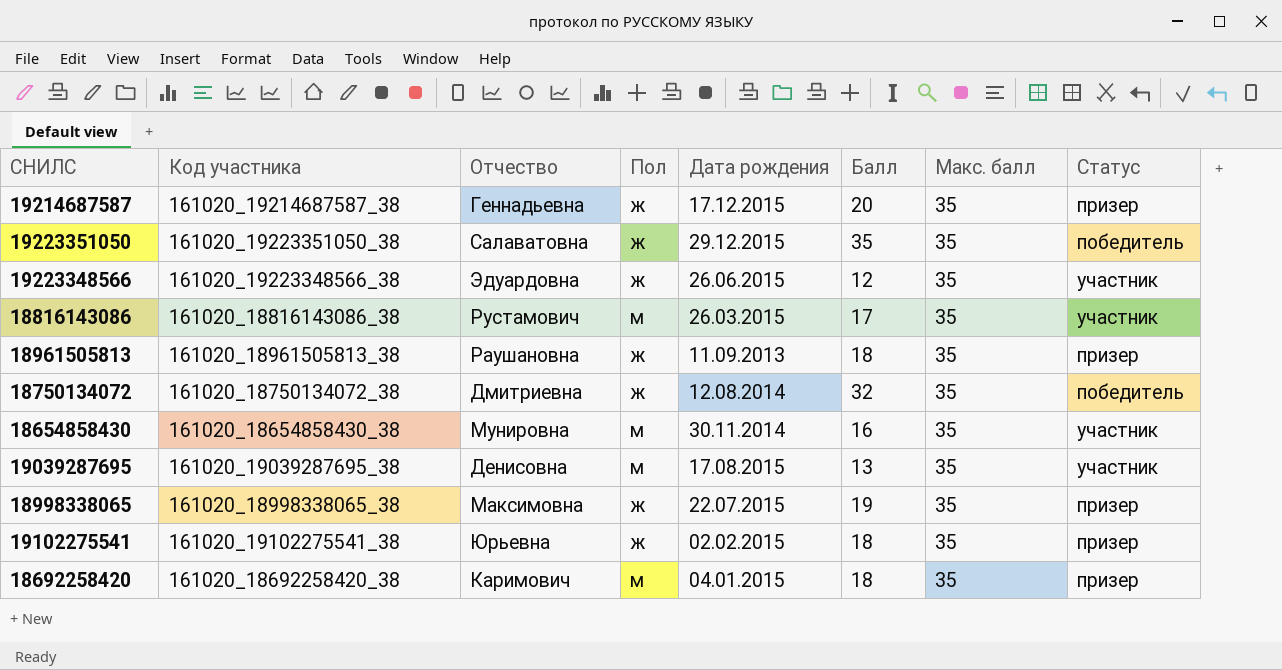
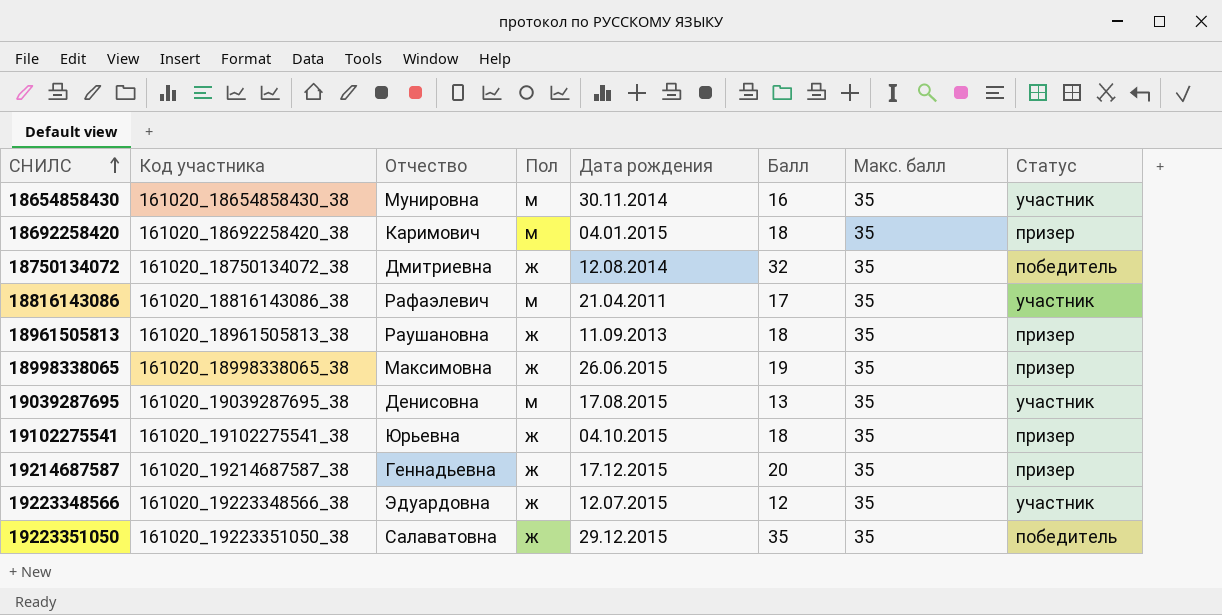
row order: none -> СНИЛС ascending
18816143086 | Отчество: Рустамович -> Рафаэлевич
18816143086 | Дата рождения: 26.03.2015 -> 21.04.2011
18998338065 | Дата рождения: 22.07.2015 -> 26.06.2015
19102275541 | Дата рождения: 02.02.2015 -> 04.10.2015
19223348566 | Дата рождения: 26.06.2015 -> 12.07.2015

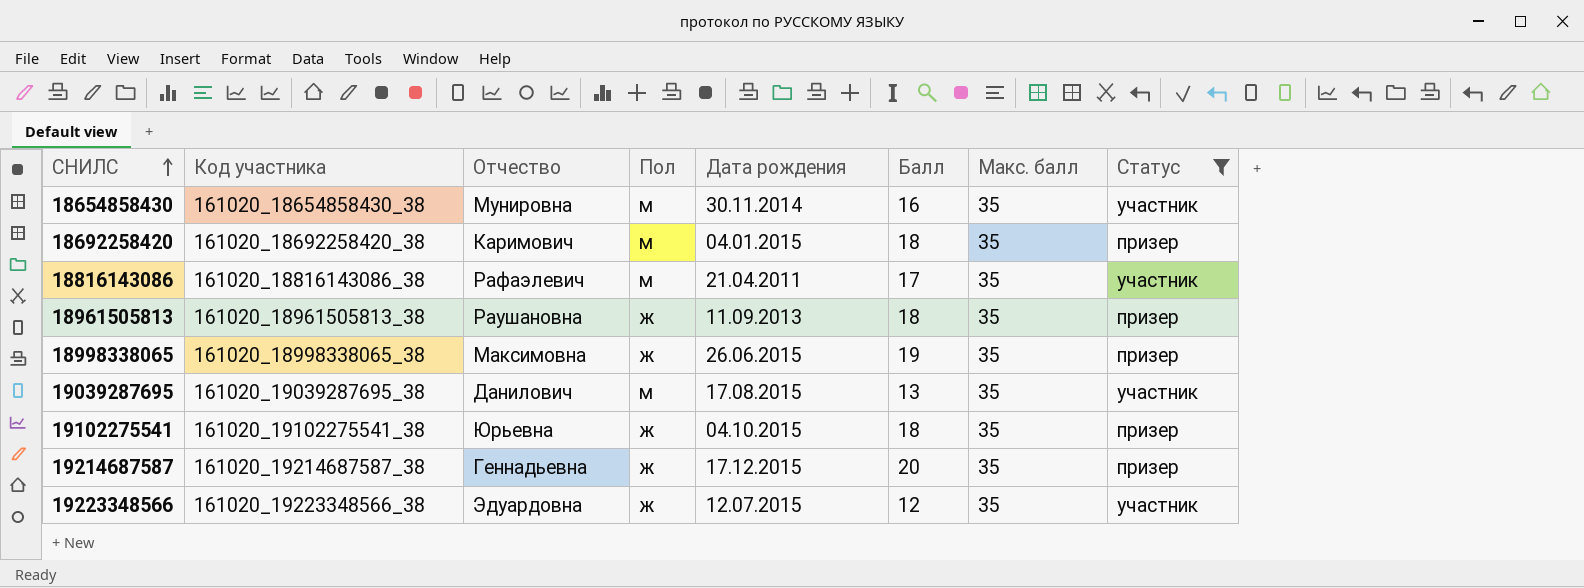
filter: none -> Статус != победитель
19039287695 | Отчество: Денисовна -> Данилович

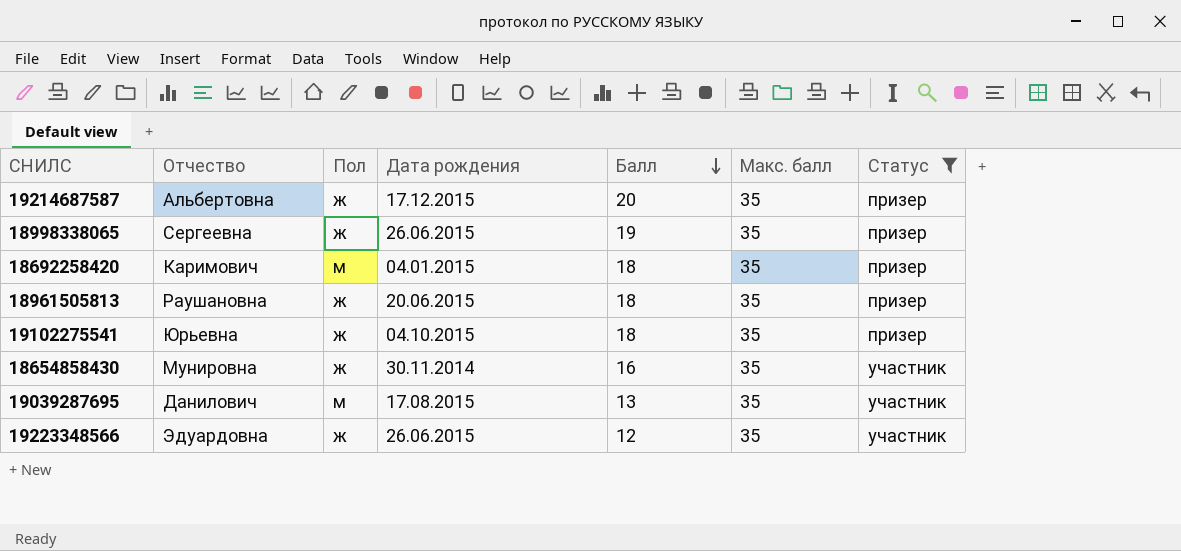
row order: СНИЛС ascending -> Балл descending
column Код участника | position: 2 -> none
row 18816143086: 161020_18816143086_38 | Рафаэлевич | м | 21.04.2011 | 17 | 35 | участник -> none
19214687587 | Отчество: Геннадьевна -> Альбертовна
18998338065 | Отчество: Максимовна -> Сергеевна
18961505813 | Дата рождения: 11.09.2013 -> 20.06.2015
18654858430 | Пол: м -> ж
19223348566 | Дата рождения: 12.07.2015 -> 26.06.2015

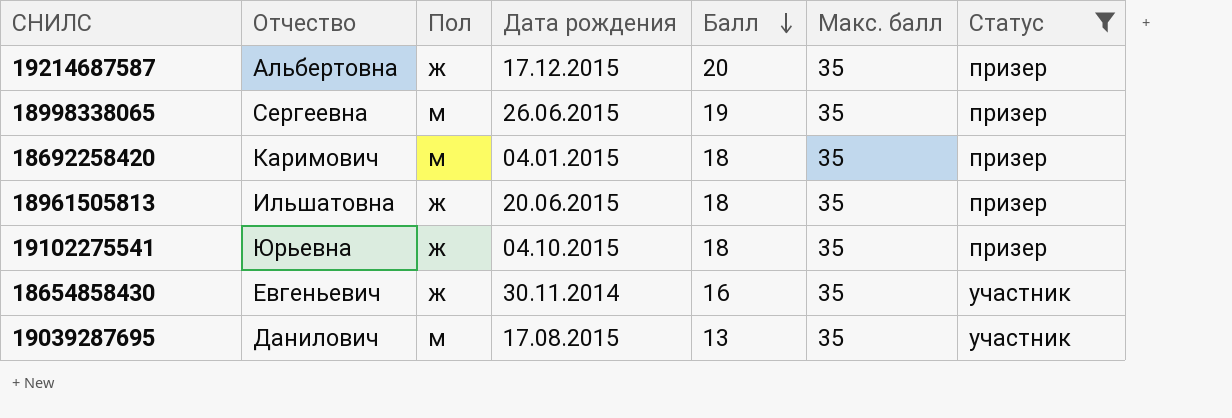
row 19223348566: Эдуардовна | ж | 26.06.2015 | 12 | 35 | участник -> none
18998338065 | Пол: ж -> м
18961505813 | Отчество: Раушановна -> Ильшатовна
18654858430 | Отчество: Мунировна -> Евгеньевич

